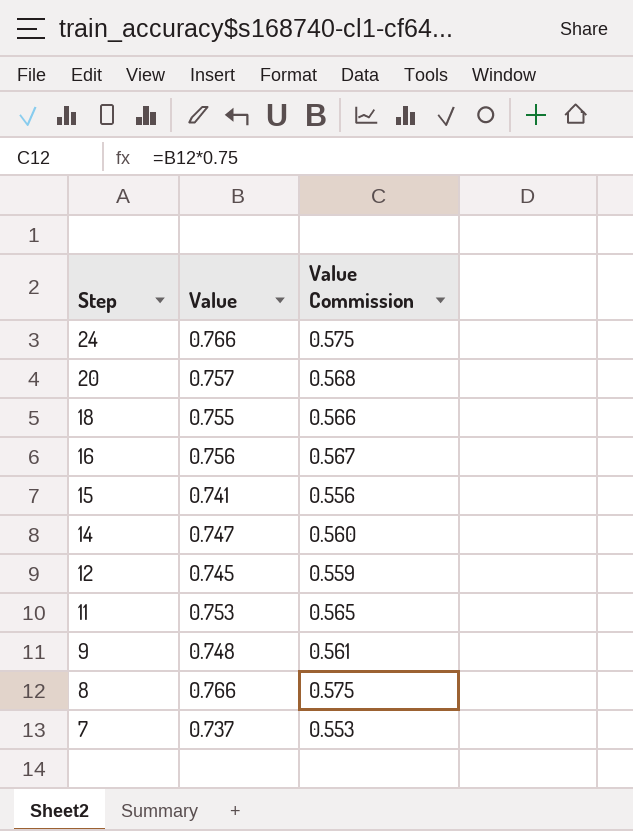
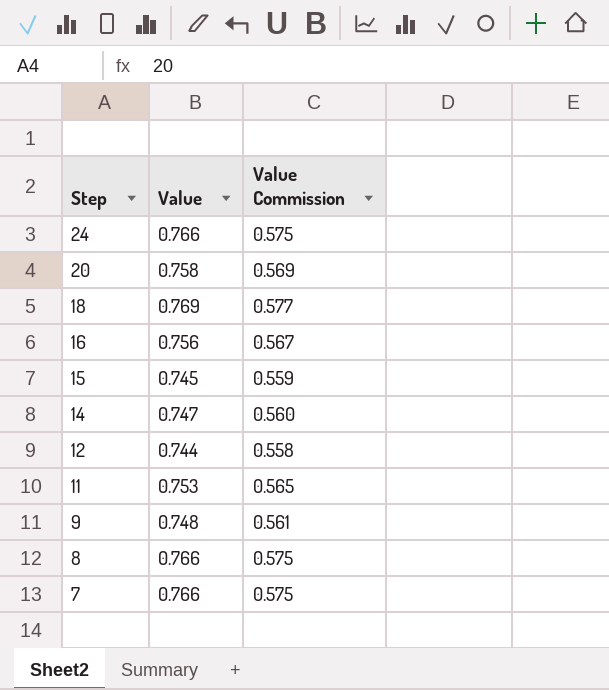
20 | Value: 0.757 -> 0.758
20 | Value Commission: 0.568 -> 0.569
18 | Value: 0.755 -> 0.769
18 | Value Commission: 0.566 -> 0.577
15 | Value: 0.741 -> 0.745
15 | Value Commission: 0.556 -> 0.559
12 | Value: 0.745 -> 0.744
12 | Value Commission: 0.559 -> 0.558
7 | Value: 0.737 -> 0.766
7 | Value Commission: 0.553 -> 0.575

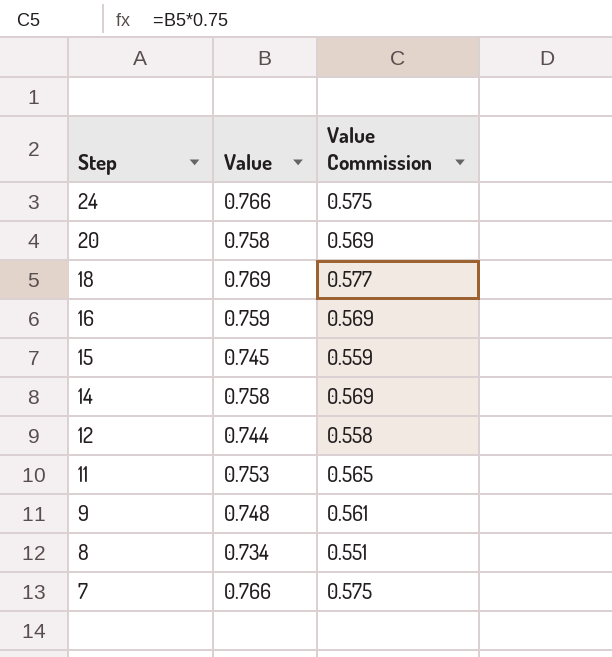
16 | Value: 0.756 -> 0.759
16 | Value Commission: 0.567 -> 0.569
14 | Value: 0.747 -> 0.758
14 | Value Commission: 0.560 -> 0.569
8 | Value: 0.766 -> 0.734
8 | Value Commission: 0.575 -> 0.551

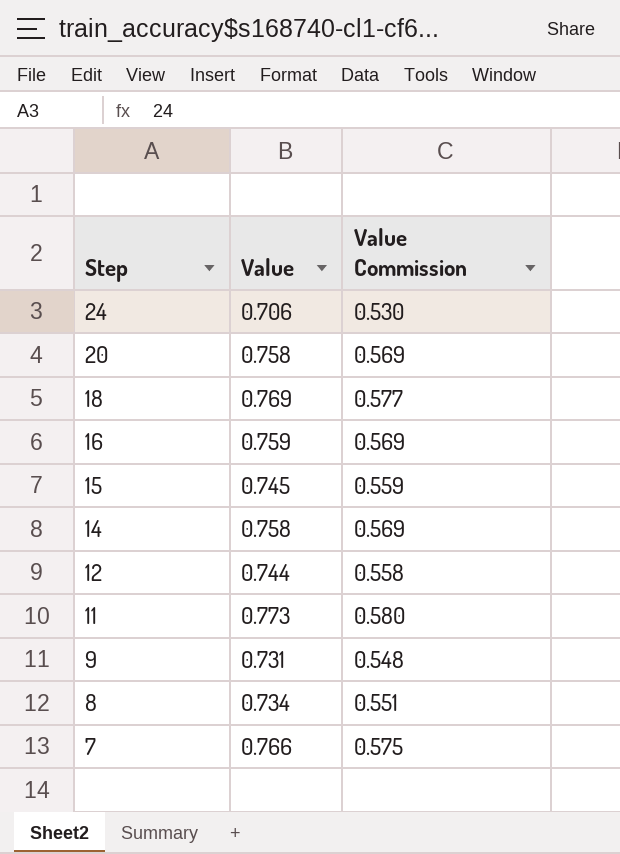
24 | Value: 0.766 -> 0.706
24 | Value Commission: 0.575 -> 0.530
11 | Value: 0.753 -> 0.773
11 | Value Commission: 0.565 -> 0.580
9 | Value: 0.748 -> 0.731
9 | Value Commission: 0.561 -> 0.548

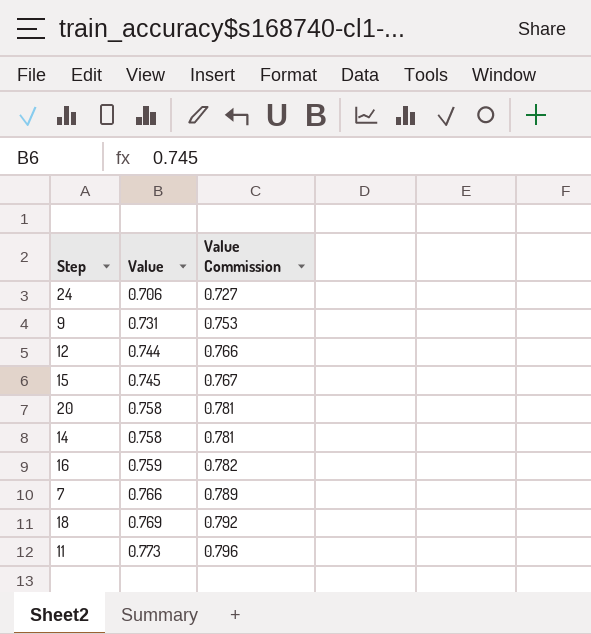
row order: Step descending -> Value ascending
column Value Commission | formula: [Value] * 0.75 -> [Value] * 1.03
row 8: 0.734 | 0.551 -> none

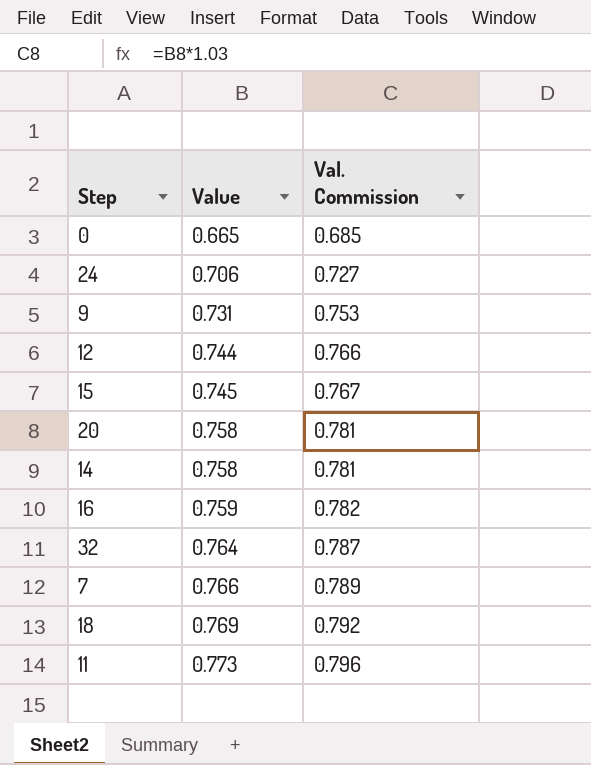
column name: Value Commission -> Val. Commission
row 0: none -> 0.665 | 0.685
row 32: none -> 0.764 | 0.787

